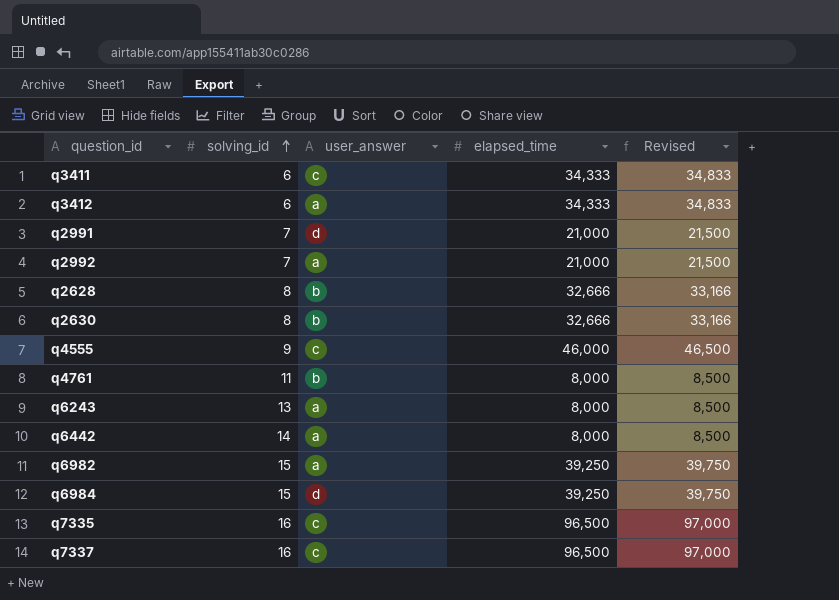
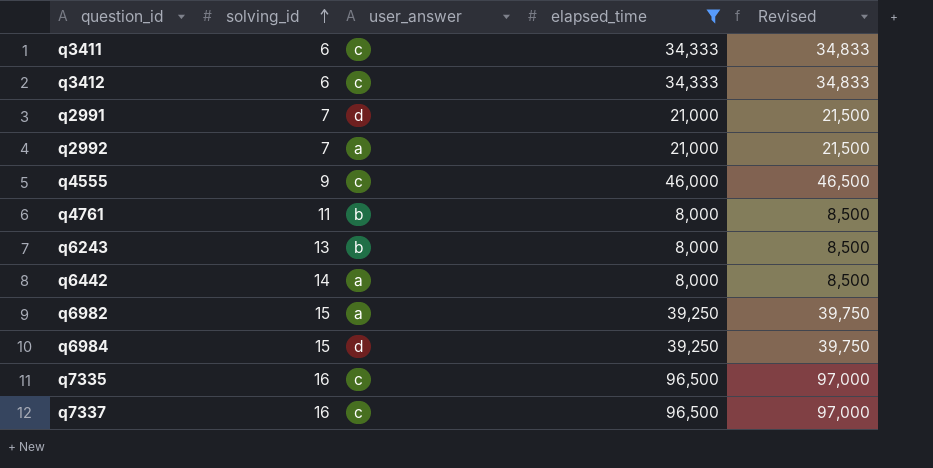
filter: none -> elapsed_time != 32,666
q3412 | user_answer: a -> c
q6243 | user_answer: a -> b

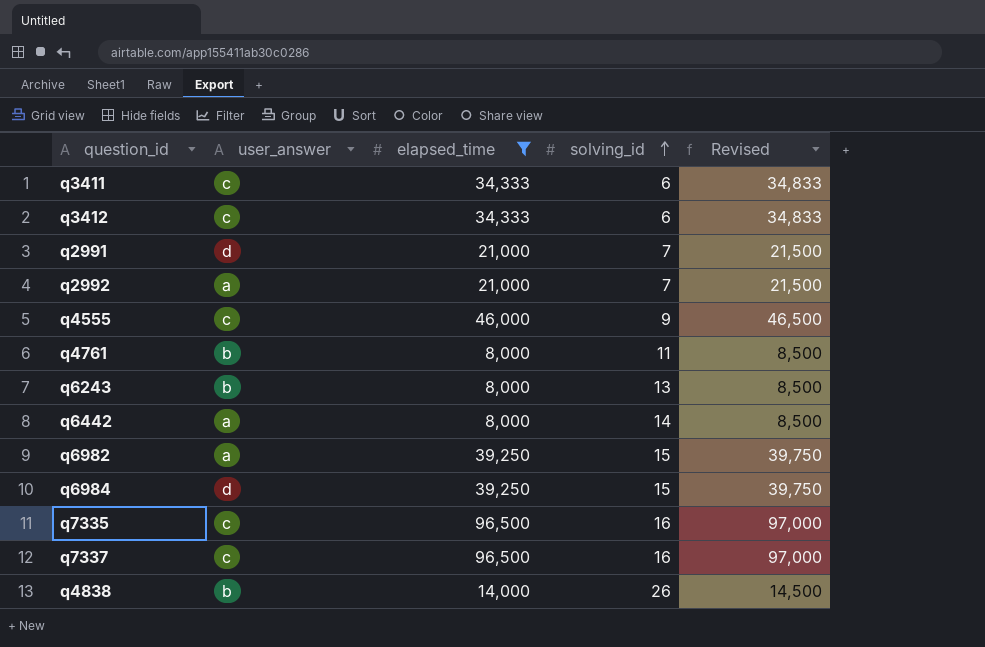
column solving_id | position: 2 -> 4
row q4838: none -> b | 14,000 | 26 | 14,500

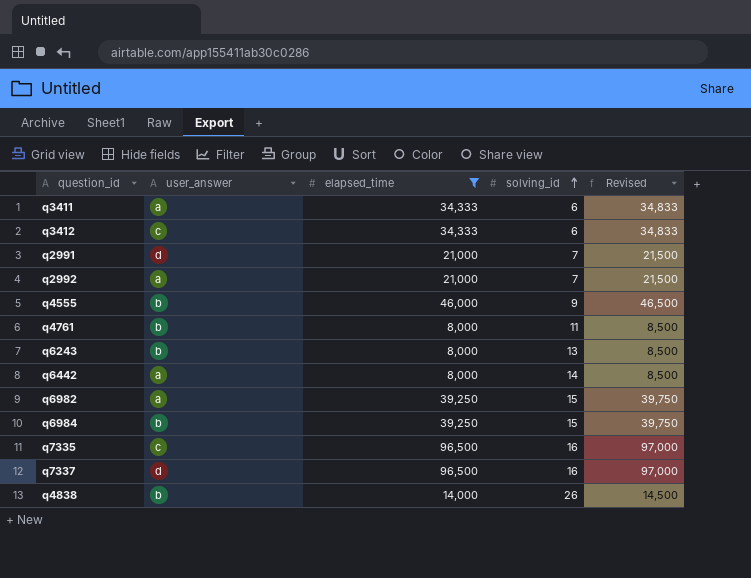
q3411 | user_answer: c -> a
q4555 | user_answer: c -> b
q6984 | user_answer: d -> b
q7337 | user_answer: c -> d

